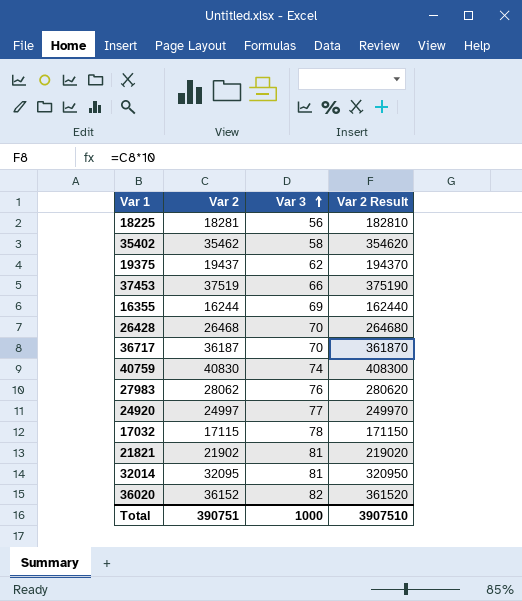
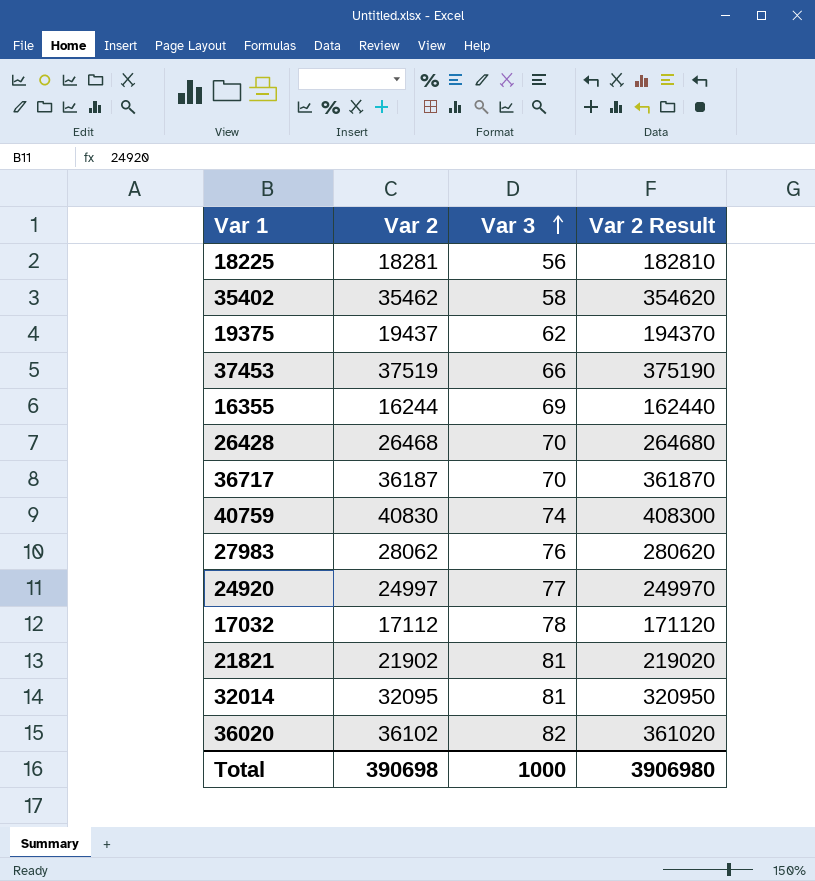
17032 | Var 2: 17115 -> 17112
17032 | Var 2 Result: 171150 -> 171120
36020 | Var 2: 36152 -> 36102
36020 | Var 2 Result: 361520 -> 361020
Total | Var 2: 390751 -> 390698
Total | Var 2 Result: 3907510 -> 3906980

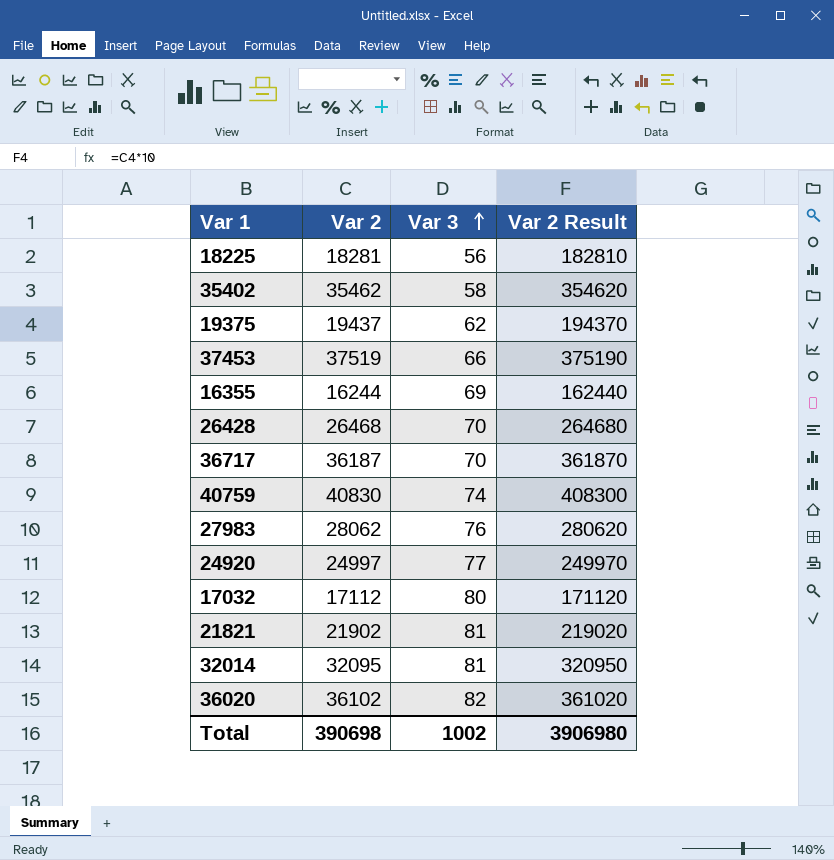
17032 | Var 3: 78 -> 80
Total | Var 3: 1000 -> 1002

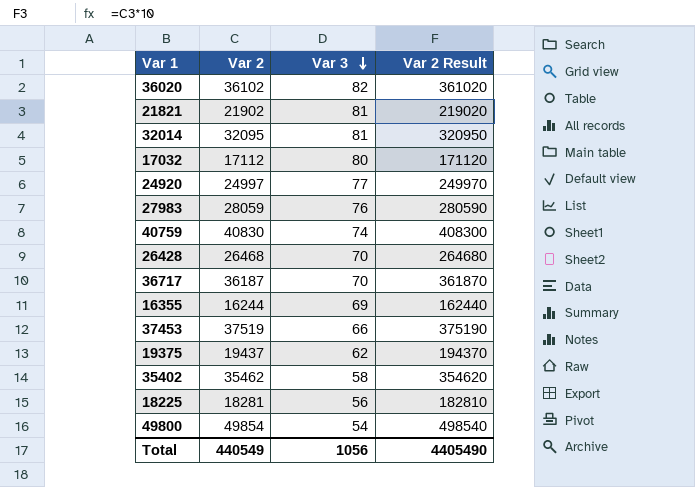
row order: Var 3 ascending -> Var 3 descending
27983 | Var 2: 28062 -> 28059
27983 | Var 2 Result: 280620 -> 280590
row 49800: none -> 49854 | 54 | 498540
Total | Var 2: 390698 -> 440549
Total | Var 3: 1002 -> 1056
Total | Var 2 Result: 3906980 -> 4405490

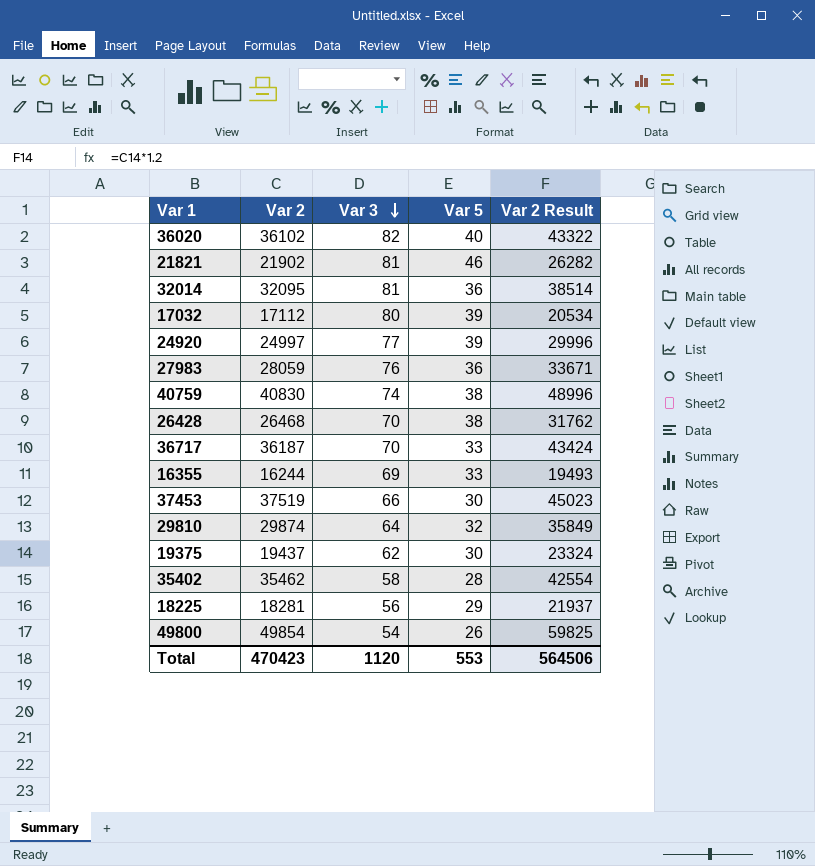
column Var 5 | position: none -> 4
column Var 2 Result | formula: [Var 2] * 10 -> [Var 2] * 1.2
row 29810: none -> 29874 | 64 | 32 | 35849
Total | Var 2: 440549 -> 470423
Total | Var 3: 1056 -> 1120
Total | Var 2 Result: 4405490 -> 564506

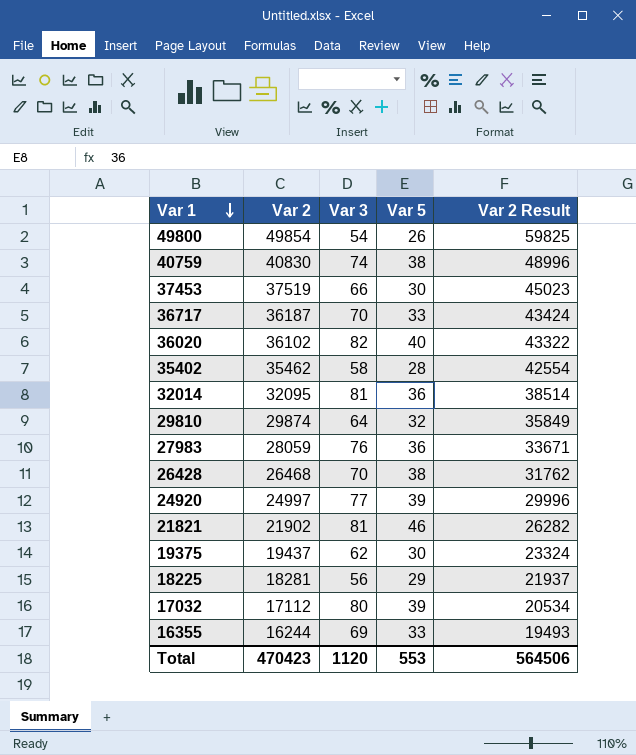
row order: Var 3 descending -> Var 1 descending

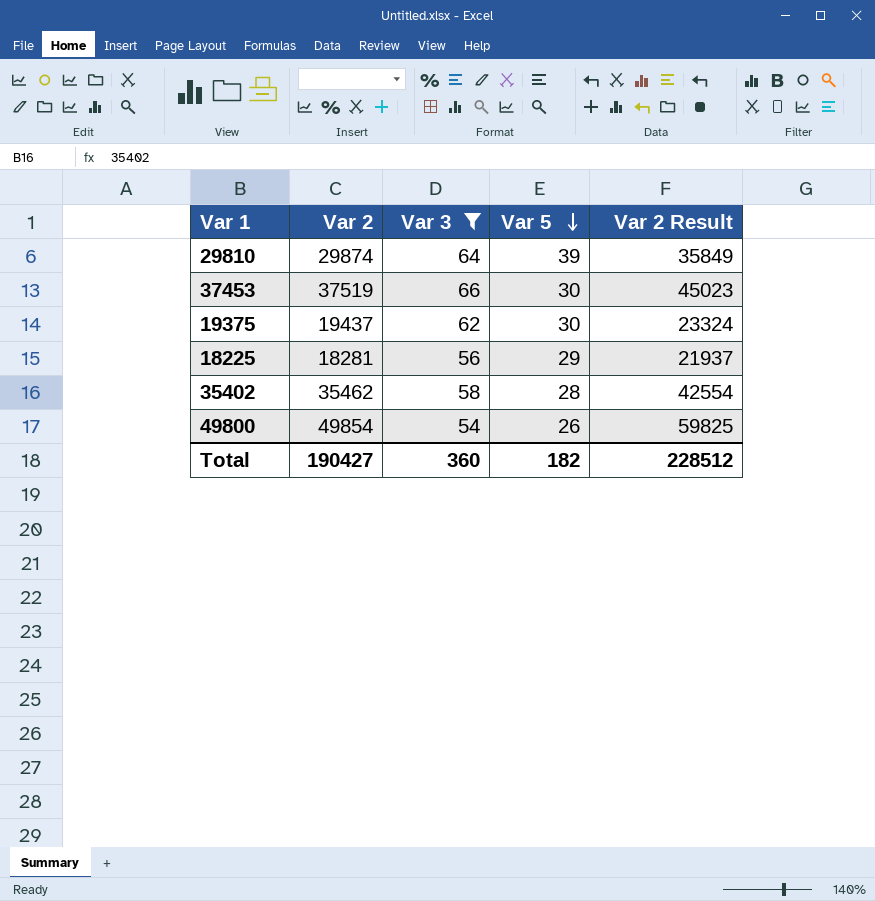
filter: none -> Var 3 <= 66
row order: Var 1 descending -> Var 5 descending
29810 | Var 5: 32 -> 39
Total | Var 2: 470423 -> 190427
Total | Var 3: 1120 -> 360
Total | Var 5: 553 -> 182
Total | Var 2 Result: 564506 -> 228512

